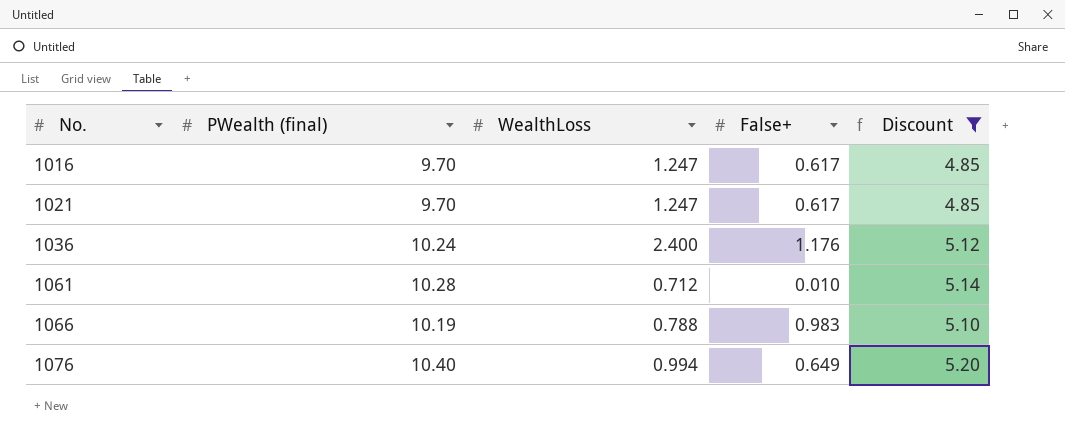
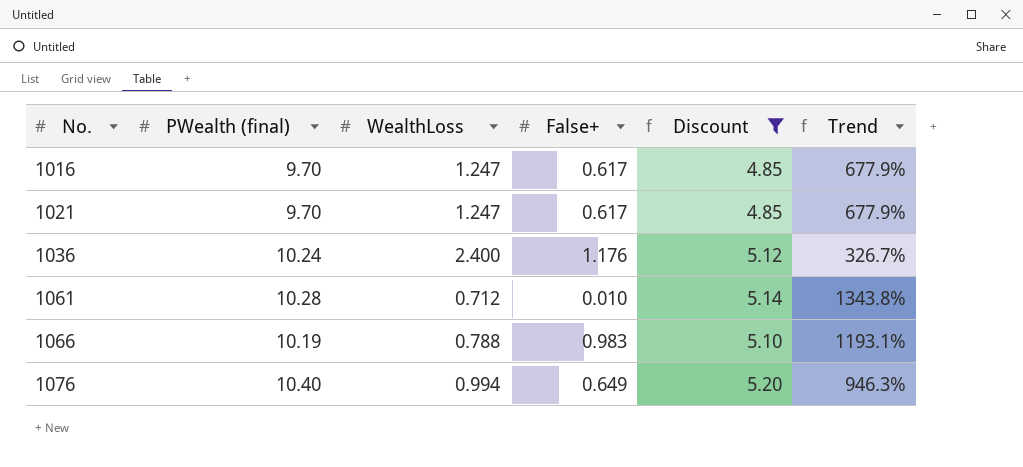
column Trend | formula: none -> ([PWealth (final)] - [WealthLoss]) / [WealthLoss]

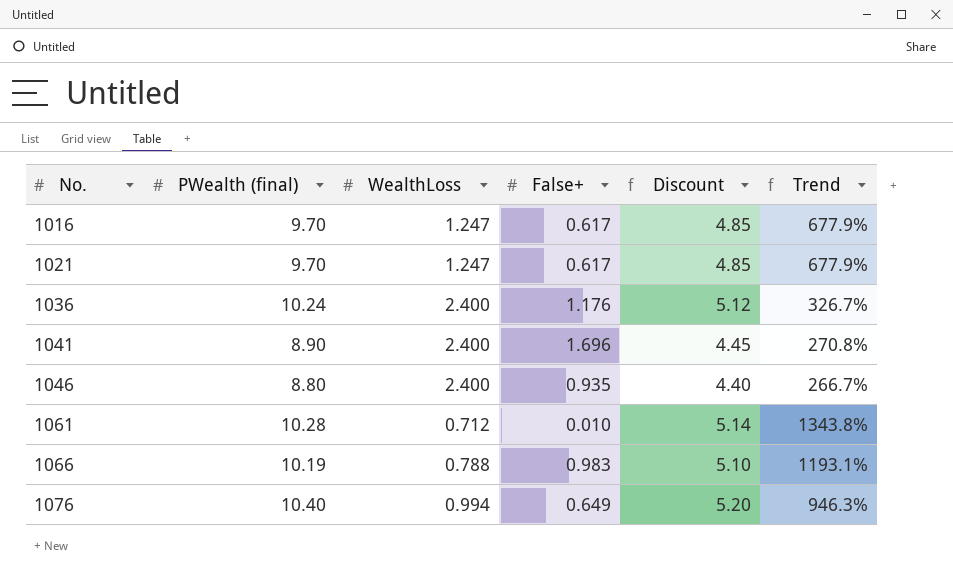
filter: Discount >= 4.85 -> none

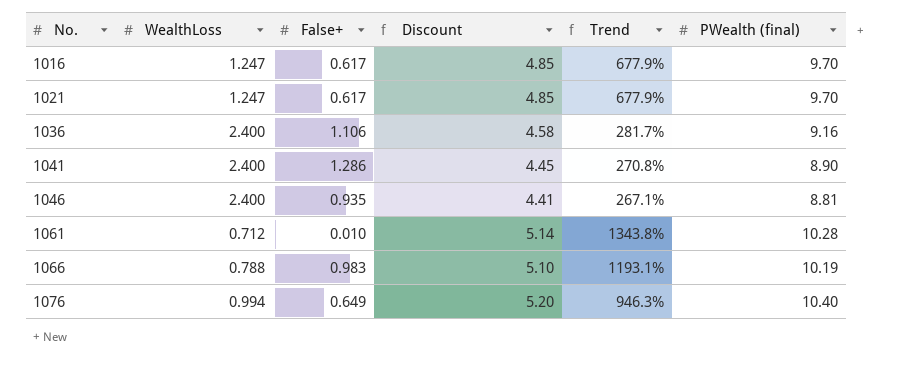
column PWealth (final) | position: 2 -> 6
1036 | False+: 1.176 -> 1.106
1036 | Discount: 5.12 -> 4.58
1036 | Trend: 326.7% -> 281.7%
1036 | PWealth (final): 10.24 -> 9.16
1041 | False+: 1.696 -> 1.286
1046 | Discount: 4.40 -> 4.41
1046 | Trend: 266.7% -> 267.1%
1046 | PWealth (final): 8.80 -> 8.81

